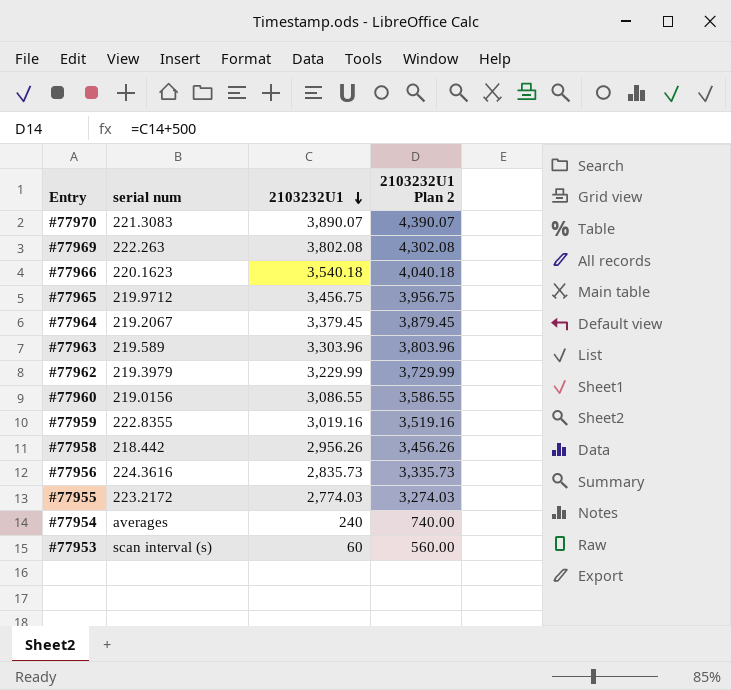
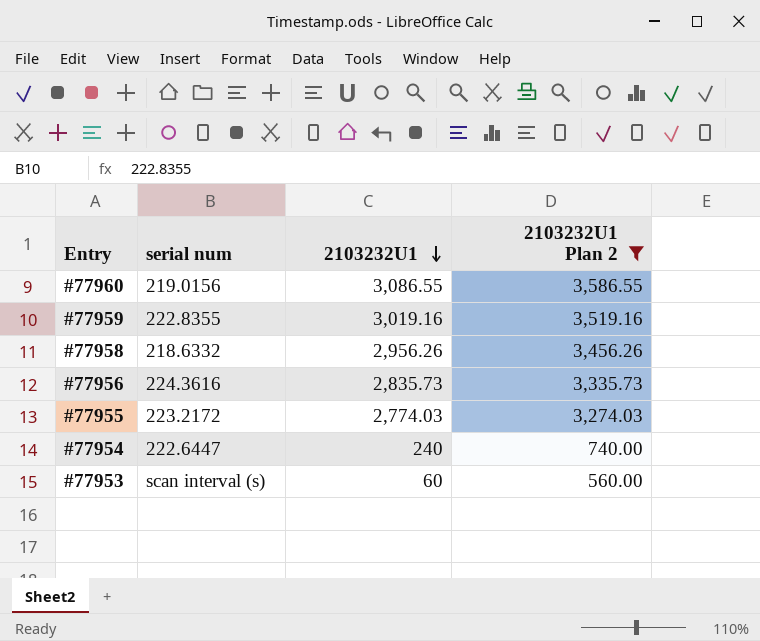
filter: none -> 2103232U1 Plan 2 <= 3,586.55
#77958 | serial num: 218.442 -> 218.6332
#77954 | serial num: averages -> 222.6447

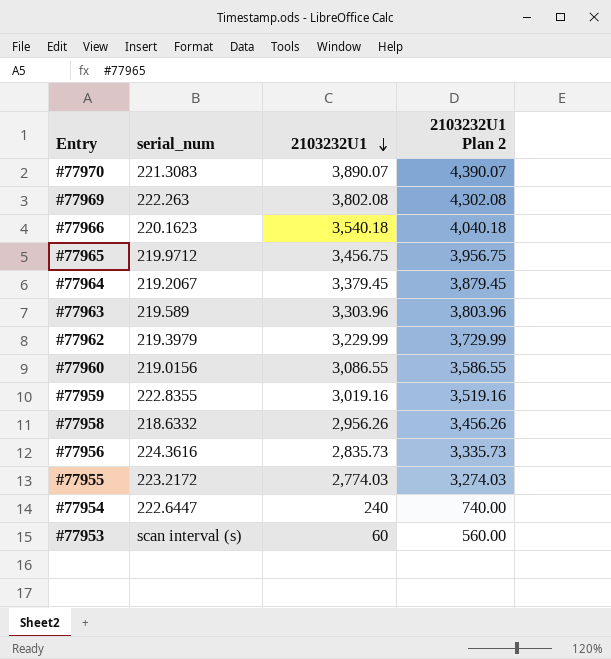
filter: 2103232U1 Plan 2 <= 3,586.55 -> none
column name: serial num -> serial_num

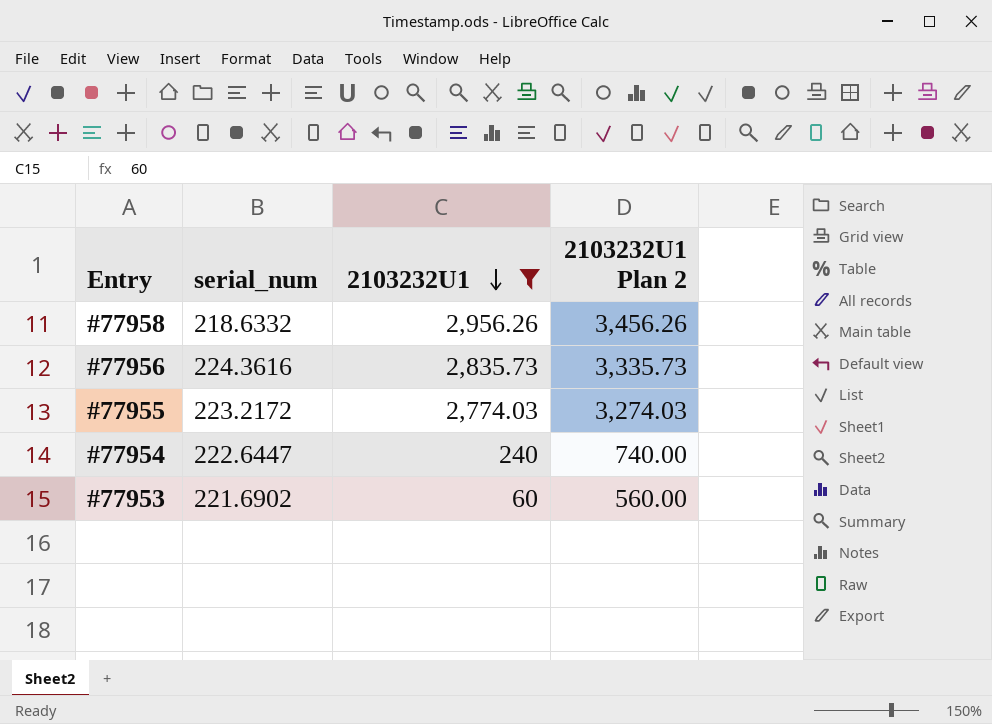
filter: none -> 2103232U1 <= 2,956.26
#77953 | serial_num: scan interval (s) -> 221.6902

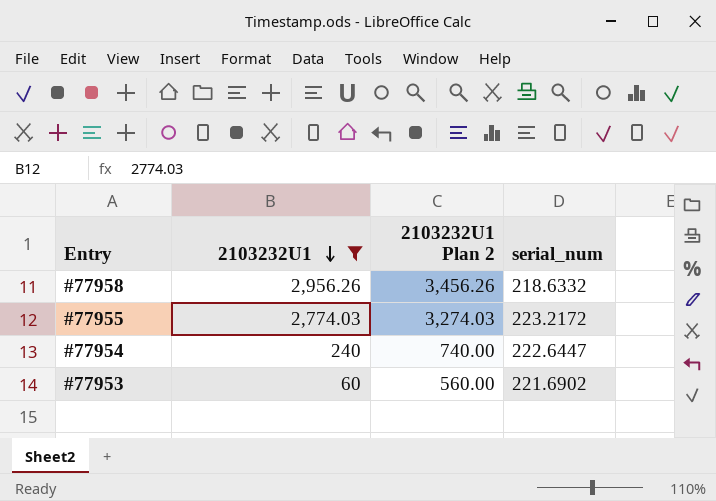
column serial_num | position: 2 -> 4
row #77956: 224.3616 | 2,835.73 | 3,335.73 -> none

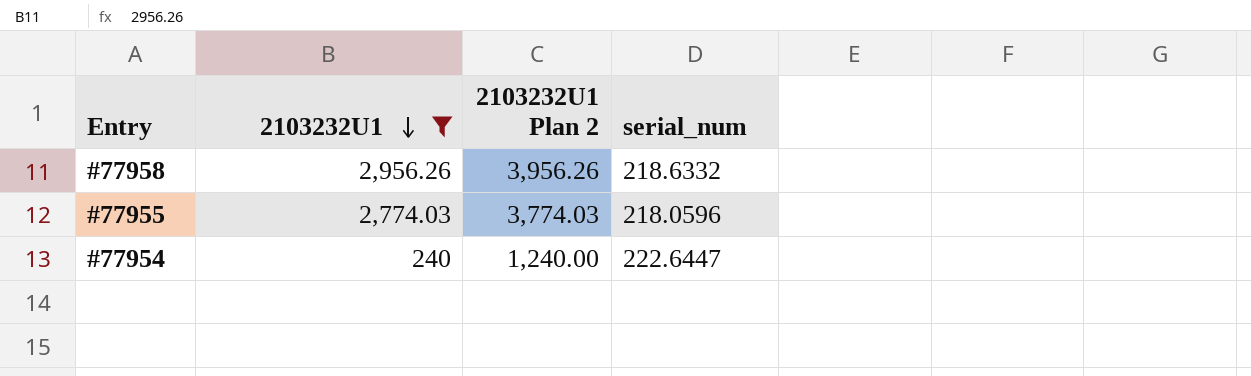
column 2103232U1 Plan 2 | formula: [2103232U1] + 500 -> [2103232U1] + 1000
row #77953: 60 | 560.00 | 221.6902 -> none
#77955 | serial_num: 223.2172 -> 218.0596

